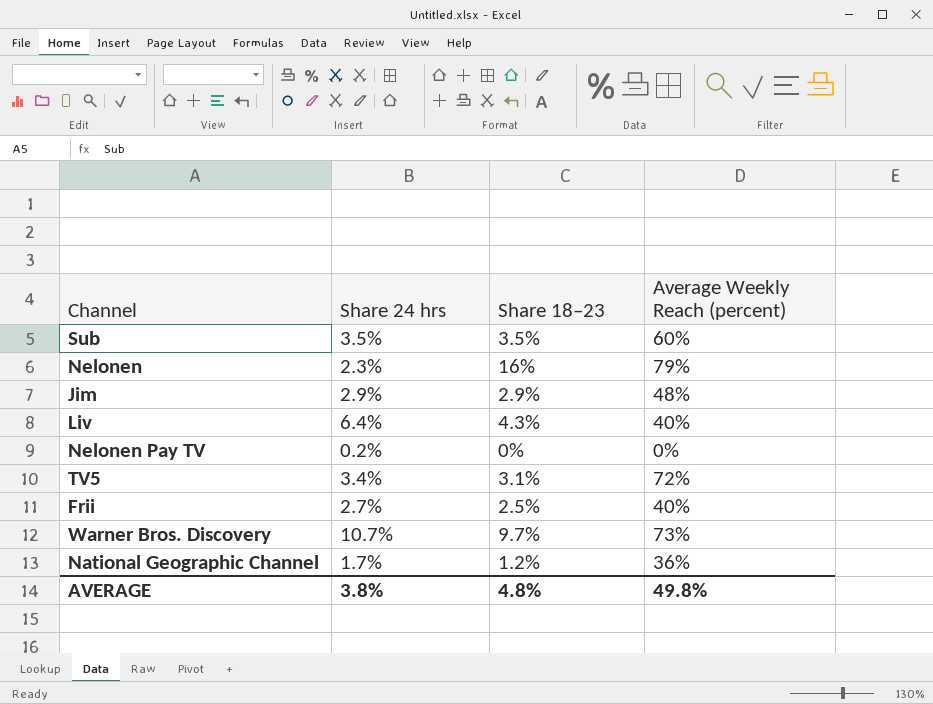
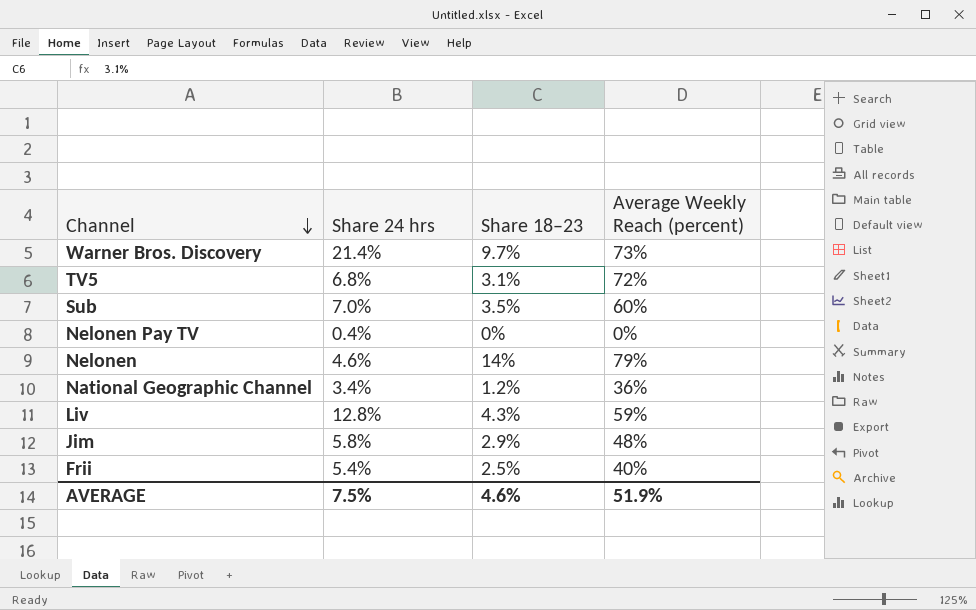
row order: none -> Channel descending
Warner Bros. Discovery | Share 24 hrs: 10.7% -> 21.4%
TV5 | Share 24 hrs: 3.4% -> 6.8%
Sub | Share 24 hrs: 3.5% -> 7.0%
Nelonen Pay TV | Share 24 hrs: 0.2% -> 0.4%
Nelonen | Share 24 hrs: 2.3% -> 4.6%
Nelonen | Share 18–23: 16% -> 14%
National Geographic Channel | Share 24 hrs: 1.7% -> 3.4%
Liv | Share 24 hrs: 6.4% -> 12.8%
Liv | Average Weekly Reach (percent): 40% -> 59%
Jim | Share 24 hrs: 2.9% -> 5.8%
Frii | Share 24 hrs: 2.7% -> 5.4%
AVERAGE | Share 24 hrs: 3.8% -> 7.5%
AVERAGE | Share 18–23: 4.8% -> 4.6%
AVERAGE | Average Weekly Reach (percent): 49.8% -> 51.9%

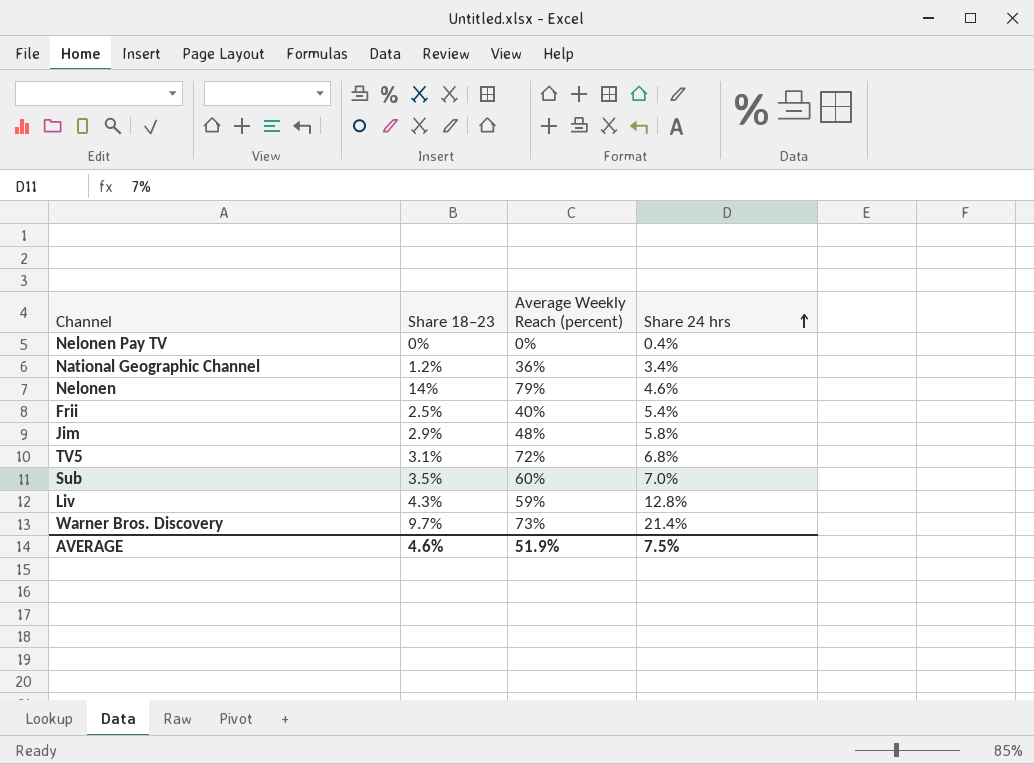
row order: Channel descending -> Share 24 hrs ascending
column Share 24 hrs | position: 2 -> 4

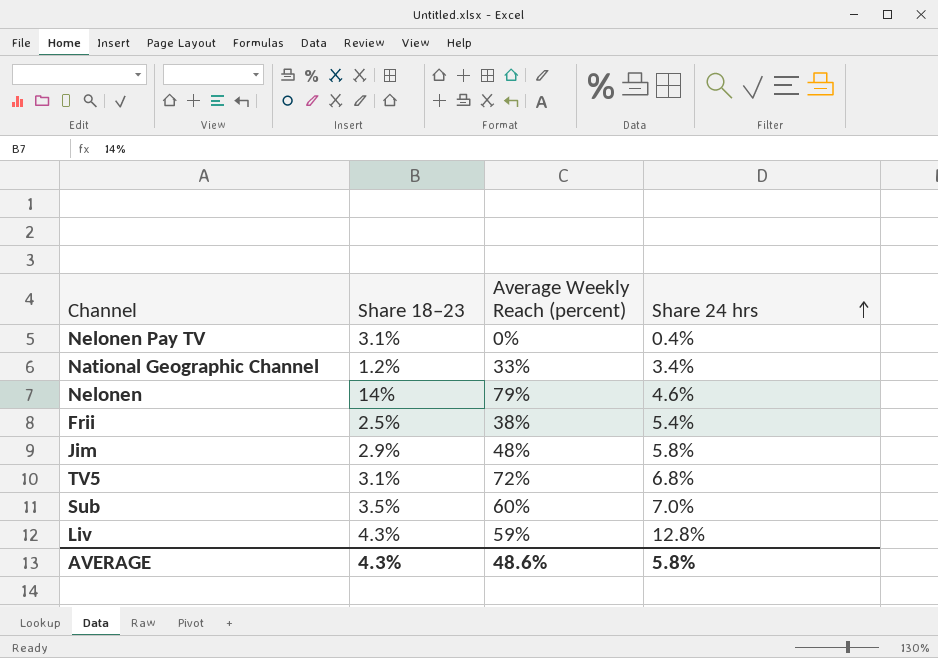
row Warner Bros. Discovery: 9.7% | 73% | 21.4% -> none
Nelonen Pay TV | Share 18–23: 0% -> 3.1%
National Geographic Channel | Average Weekly Reach (percent): 36% -> 33%
Frii | Average Weekly Reach (percent): 40% -> 38%
AVERAGE | Share 18–23: 4.6% -> 4.3%
AVERAGE | Average Weekly Reach (percent): 51.9% -> 48.6%
AVERAGE | Share 24 hrs: 7.5% -> 5.8%

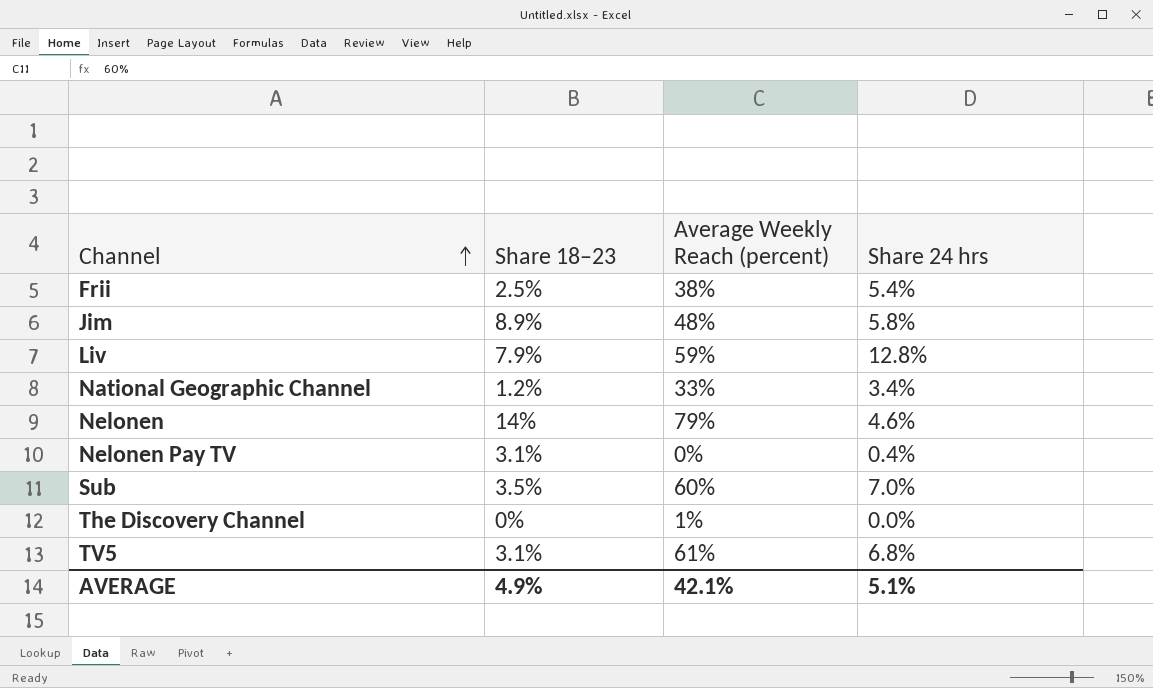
row order: Share 24 hrs ascending -> Channel ascending
Jim | Share 18–23: 2.9% -> 8.9%
Liv | Share 18–23: 4.3% -> 7.9%
row The Discovery Channel: none -> 0% | 1% | 0.0%
TV5 | Average Weekly Reach (percent): 72% -> 61%
AVERAGE | Share 18–23: 4.3% -> 4.9%
AVERAGE | Average Weekly Reach (percent): 48.6% -> 42.1%
AVERAGE | Share 24 hrs: 5.8% -> 5.1%

